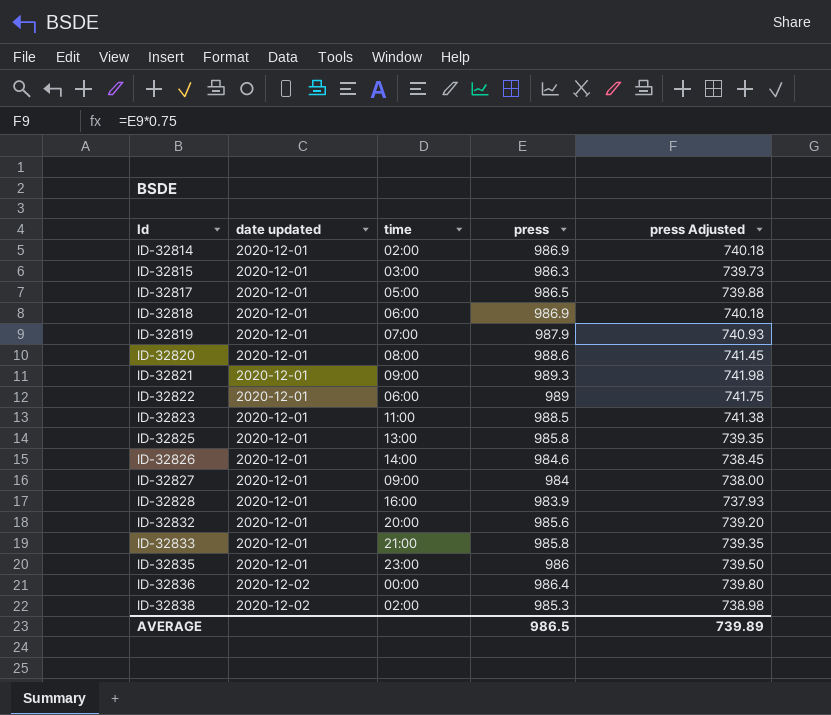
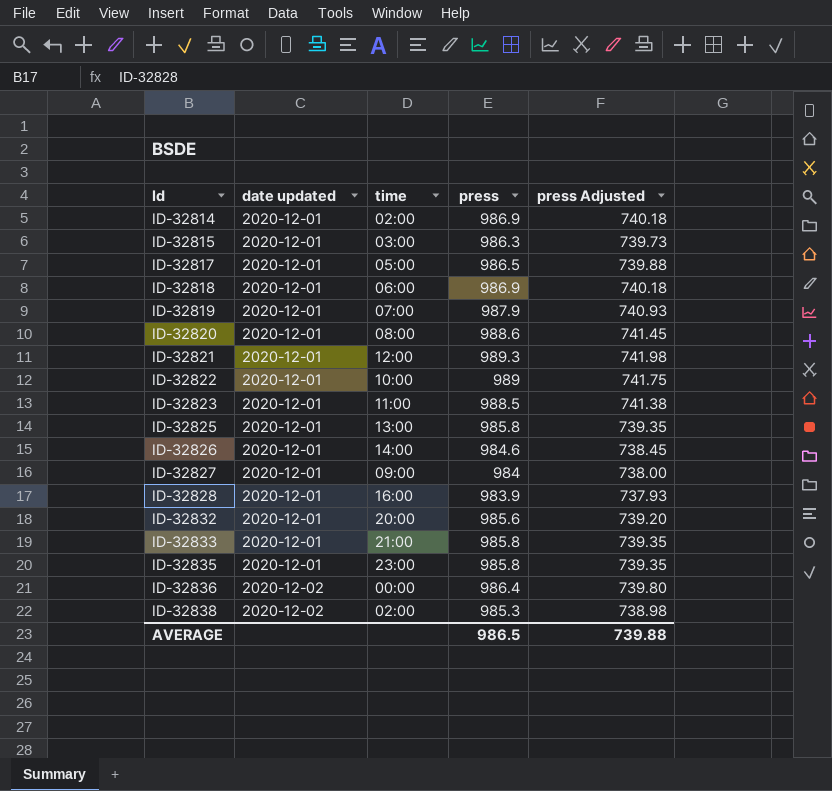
ID-32821 | time: 09:00 -> 12:00
ID-32822 | time: 06:00 -> 10:00
ID-32835 | press: 986 -> 985.8
ID-32835 | press Adjusted: 739.50 -> 739.35
AVERAGE | press Adjusted: 739.89 -> 739.88

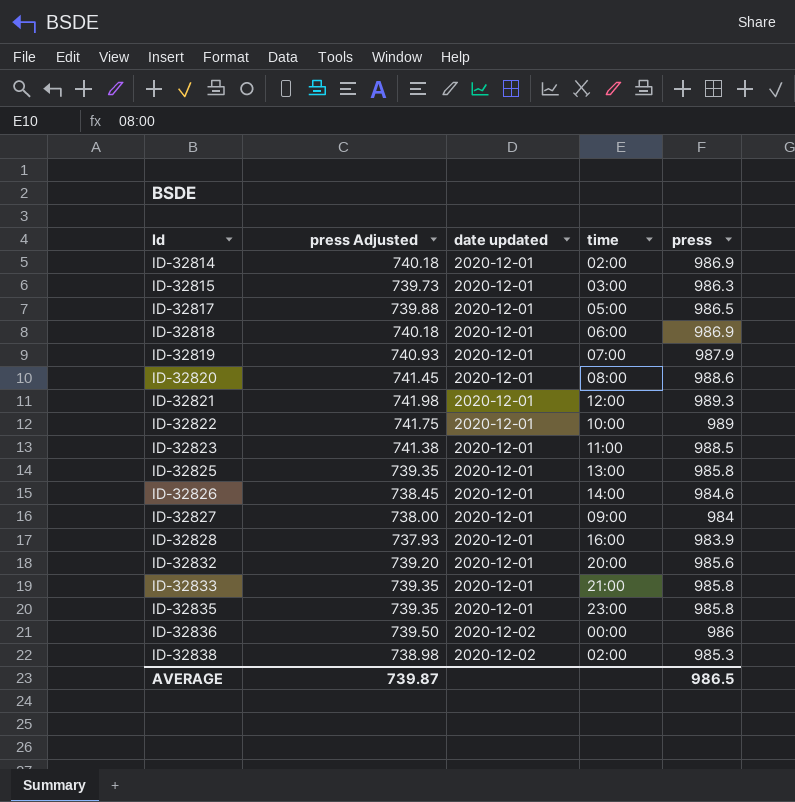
column press Adjusted | position: 5 -> 2
ID-32836 | press Adjusted: 739.80 -> 739.50
ID-32836 | press: 986.4 -> 986
AVERAGE | press Adjusted: 739.88 -> 739.87

